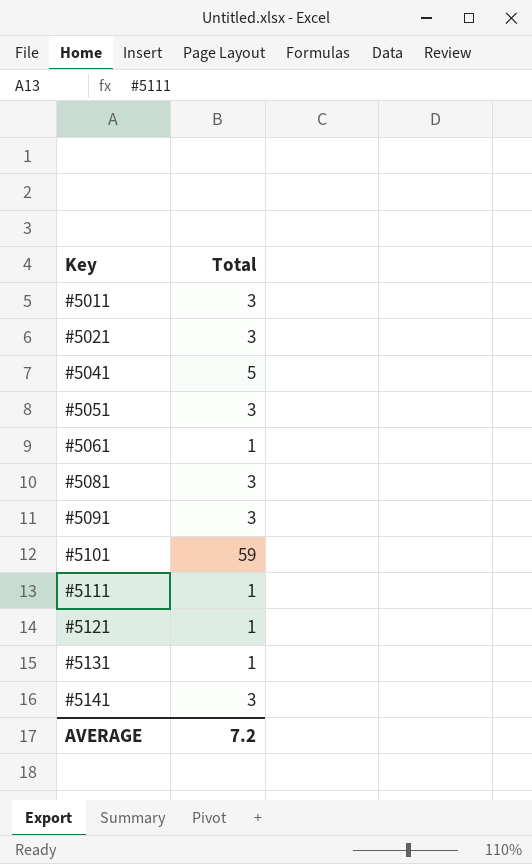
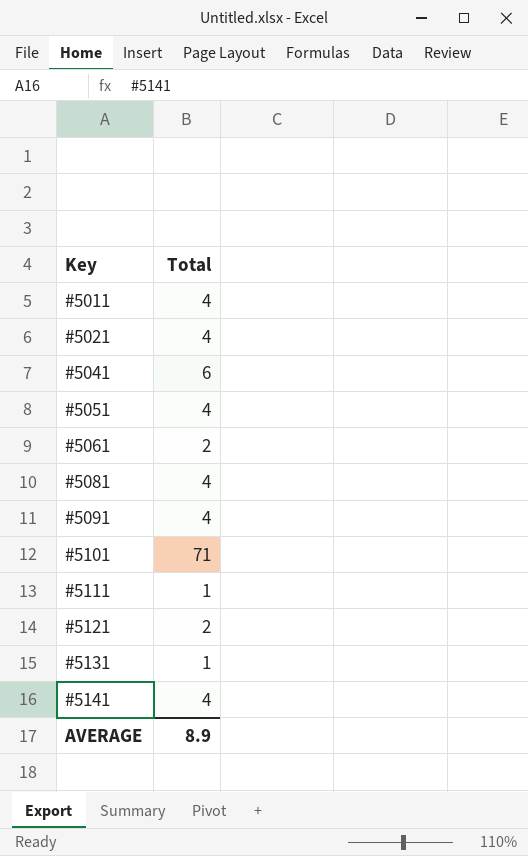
#5011 | Total: 3 -> 4
#5021 | Total: 3 -> 4
#5041 | Total: 5 -> 6
#5051 | Total: 3 -> 4
#5061 | Total: 1 -> 2
#5081 | Total: 3 -> 4
#5091 | Total: 3 -> 4
#5101 | Total: 59 -> 71
#5121 | Total: 1 -> 2
#5141 | Total: 3 -> 4
AVERAGE | Total: 7.2 -> 8.9

